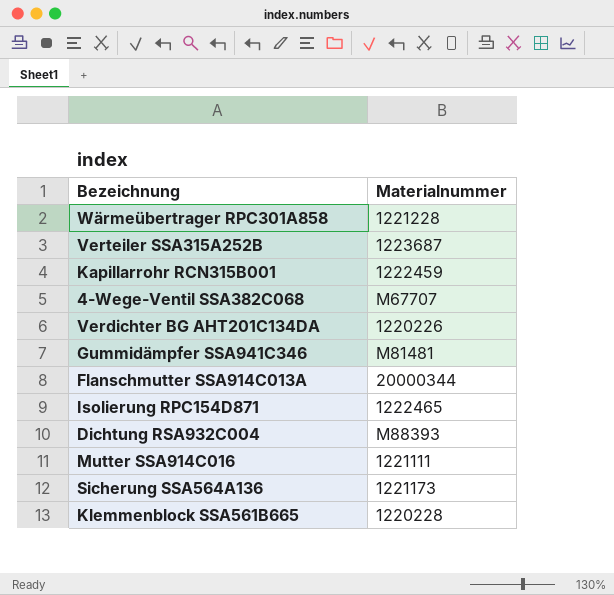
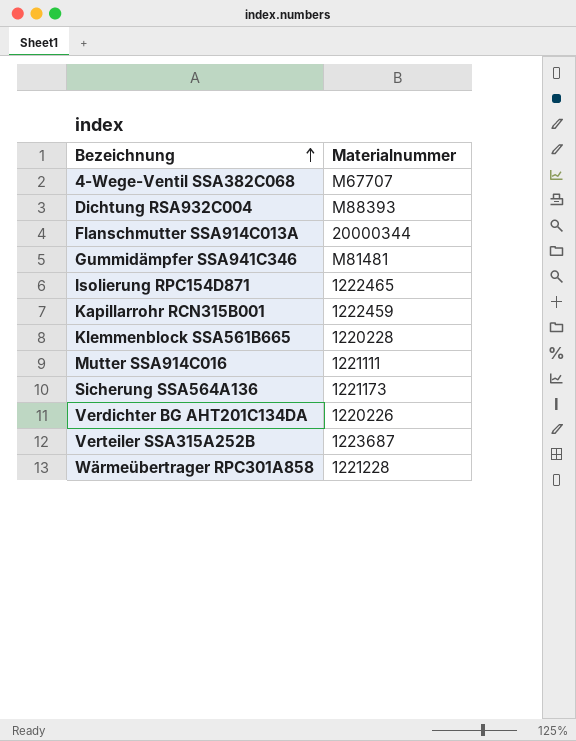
row order: none -> Bezeichnung ascending

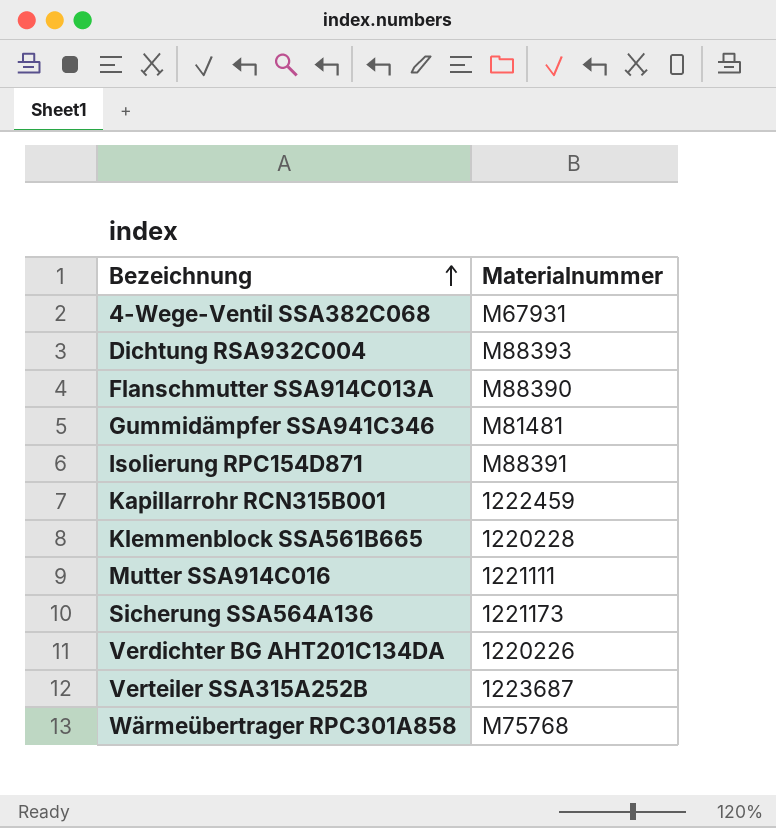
4-Wege-Ventil SSA382C068 | Materialnummer: M67707 -> M67931
Flanschmutter SSA914C013A | Materialnummer: 20000344 -> M88390
Isolierung RPC154D871 | Materialnummer: 1222465 -> M88391
Wärmeübertrager RPC301A858 | Materialnummer: 1221228 -> M75768

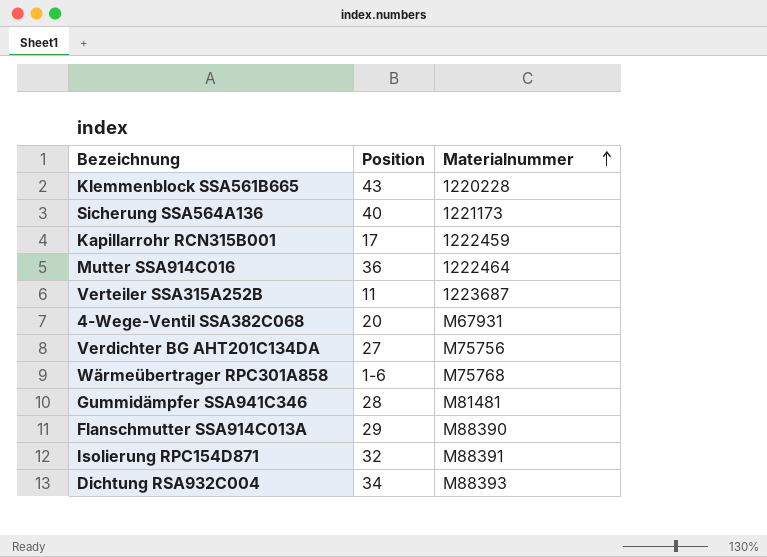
row order: Bezeichnung ascending -> Materialnummer ascending
column Position | position: none -> 2
Mutter SSA914C016 | Materialnummer: 1221111 -> 1222464
Verdichter BG AHT201C134DA | Materialnummer: 1220226 -> M75756

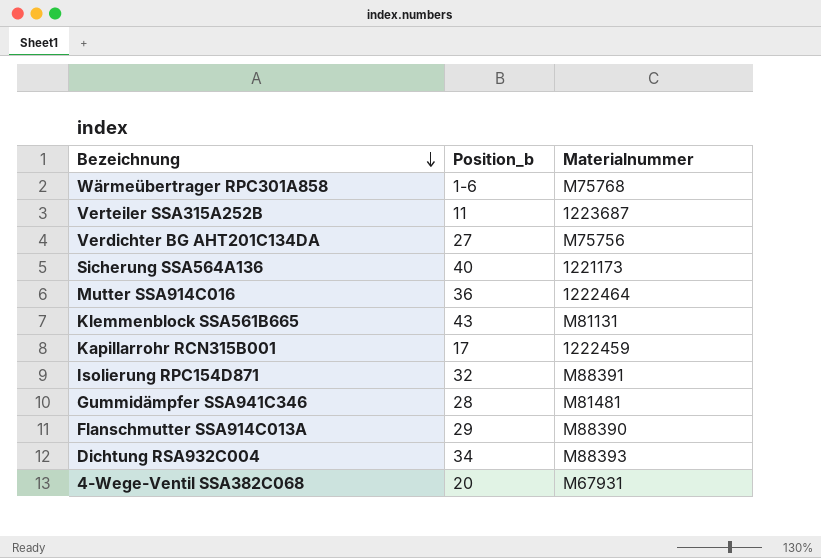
row order: Materialnummer ascending -> Bezeichnung descending
column name: Position -> Position_b
Klemmenblock SSA561B665 | Materialnummer: 1220228 -> M81131

